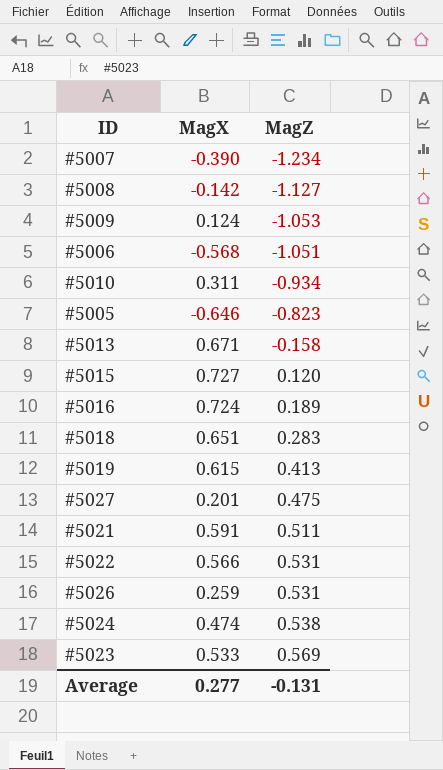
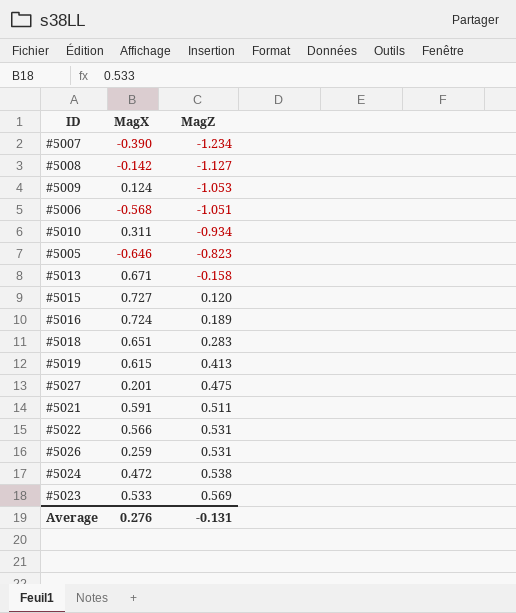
#5024 | MagX: 0.474 -> 0.472
Average | MagX: 0.277 -> 0.276

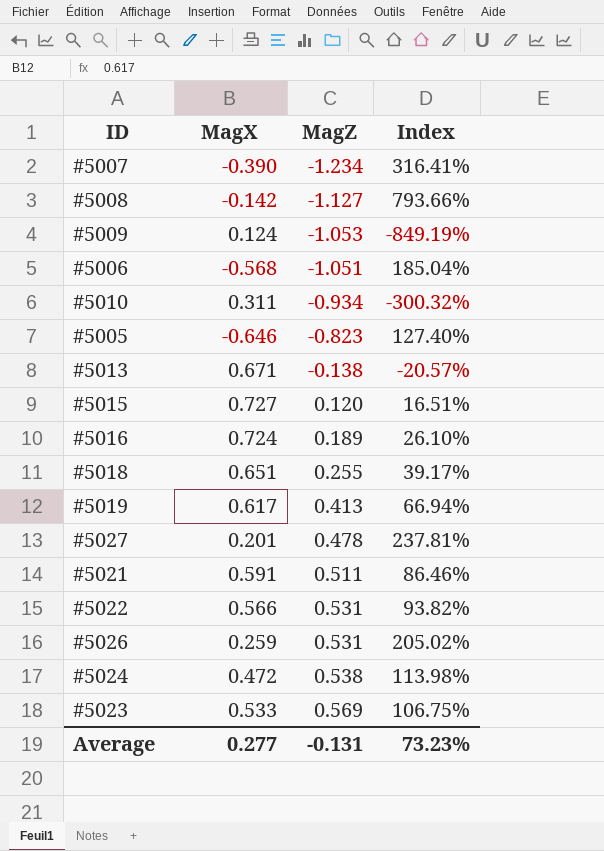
column Index | formula: none -> [MagZ] / [MagX]
#5013 | MagZ: -0.158 -> -0.138
#5018 | MagZ: 0.283 -> 0.255
#5019 | MagX: 0.615 -> 0.617
#5027 | MagZ: 0.475 -> 0.478
Average | MagX: 0.276 -> 0.277

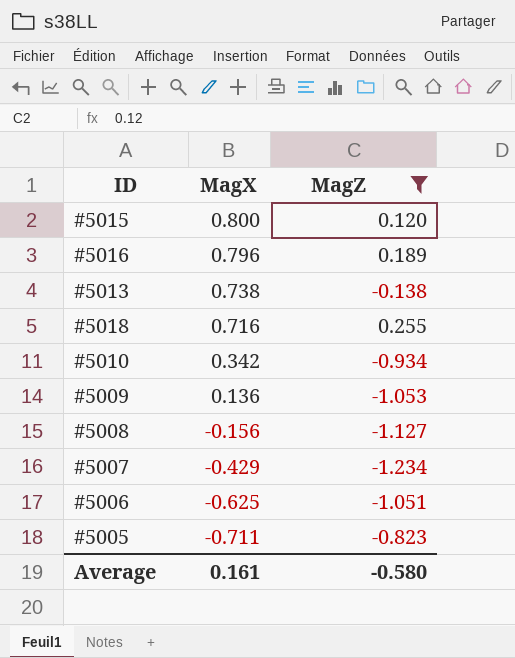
filter: none -> MagZ <= 0.255
row order: MagZ ascending -> MagX descending
column Index | formula: [MagZ] / [MagX] -> none
#5015 | MagX: 0.727 -> 0.800
#5016 | MagX: 0.724 -> 0.796
#5013 | MagX: 0.671 -> 0.738
#5018 | MagX: 0.651 -> 0.716
#5010 | MagX: 0.311 -> 0.342
#5009 | MagX: 0.124 -> 0.136
#5008 | MagX: -0.142 -> -0.156
#5007 | MagX: -0.390 -> -0.429
#5006 | MagX: -0.568 -> -0.625
#5005 | MagX: -0.646 -> -0.711
Average | MagX: 0.277 -> 0.161
Average | MagZ: -0.131 -> -0.580

